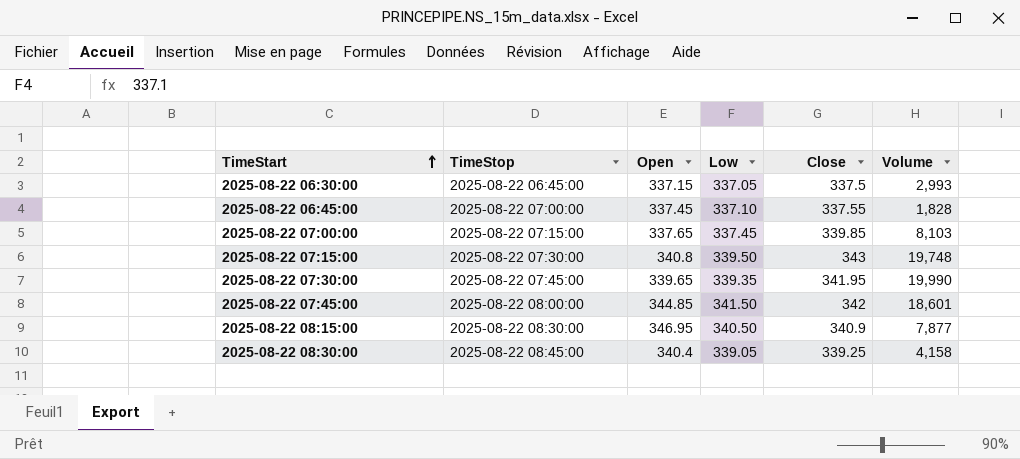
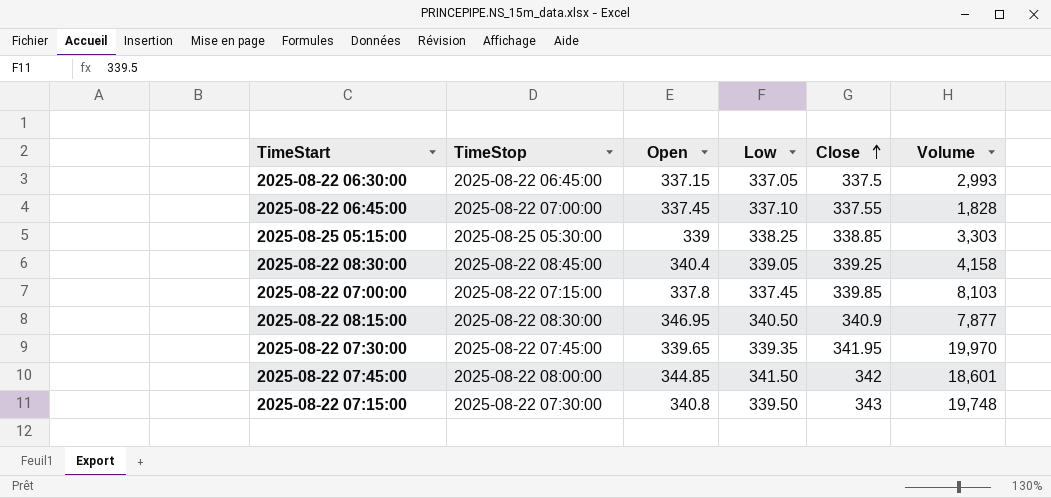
row order: TimeStart ascending -> Close ascending
row 2025-08-25 05:15:00: none -> 2025-08-25 05:30:00 | 339 | 338.25 | 338.85 | 3,303
2025-08-22 07:00:00 | Open: 337.65 -> 337.8
2025-08-22 07:30:00 | Volume: 19,990 -> 19,970

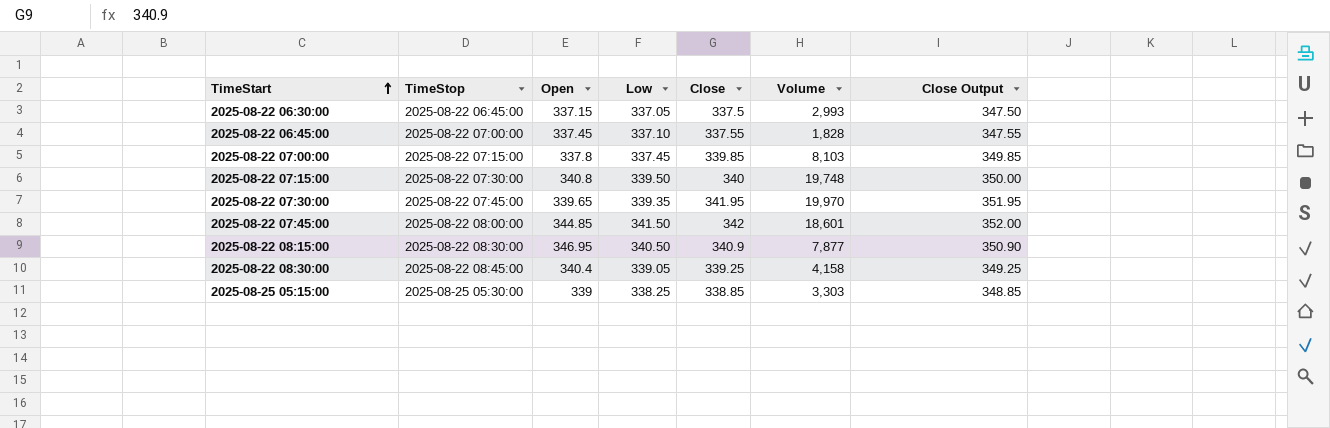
row order: Close ascending -> TimeStart ascending
column Close Output | formula: none -> [Close] + 10
2025-08-22 07:15:00 | Close: 343 -> 340

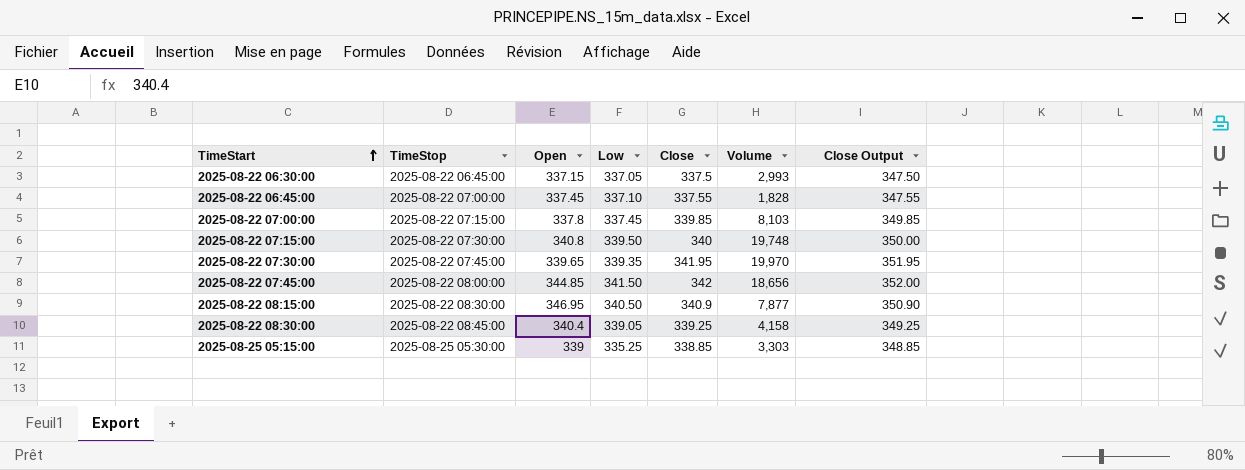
2025-08-22 07:45:00 | Volume: 18,601 -> 18,656
2025-08-25 05:15:00 | Low: 338.25 -> 335.25

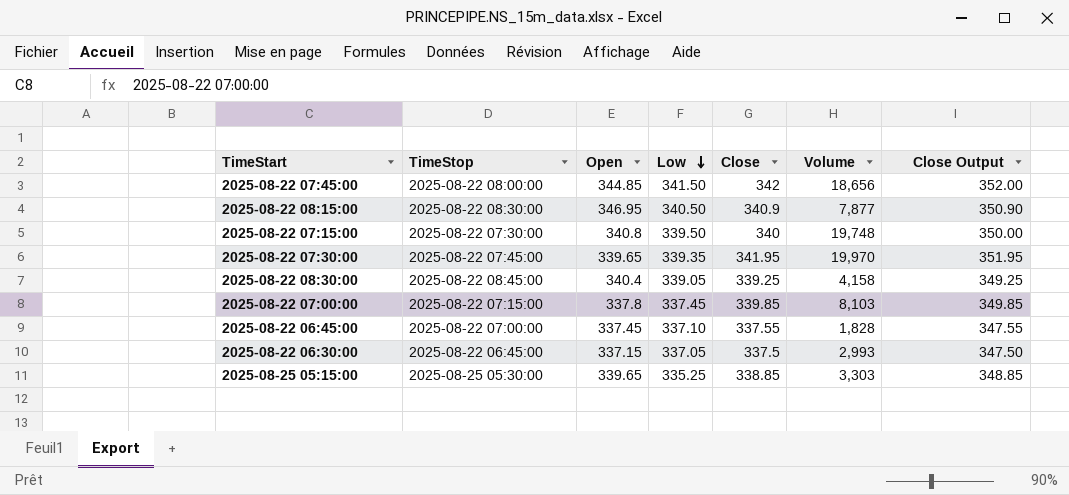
row order: TimeStart ascending -> Low descending
2025-08-25 05:15:00 | Open: 339 -> 339.65

